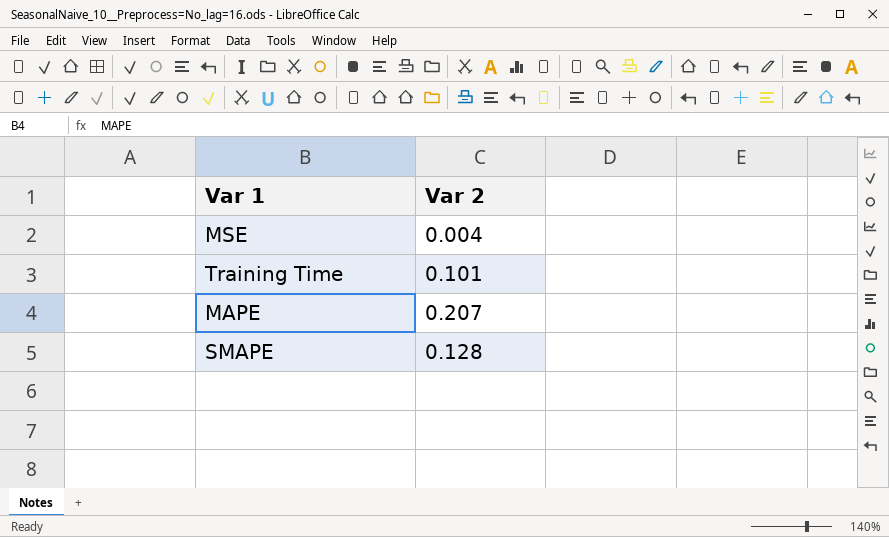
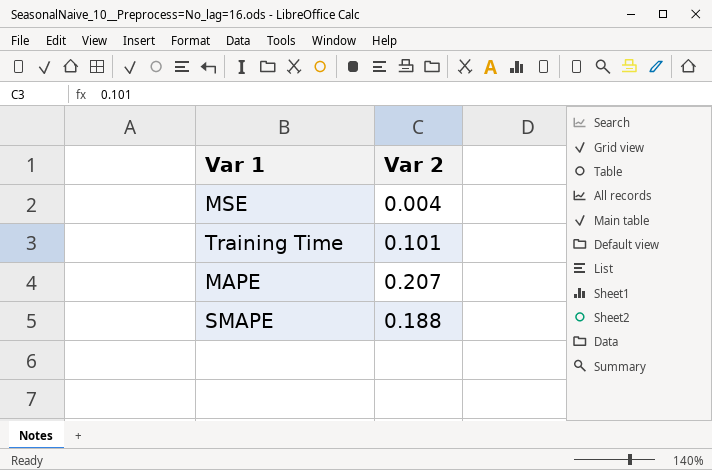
SMAPE | Var 2: 0.128 -> 0.188

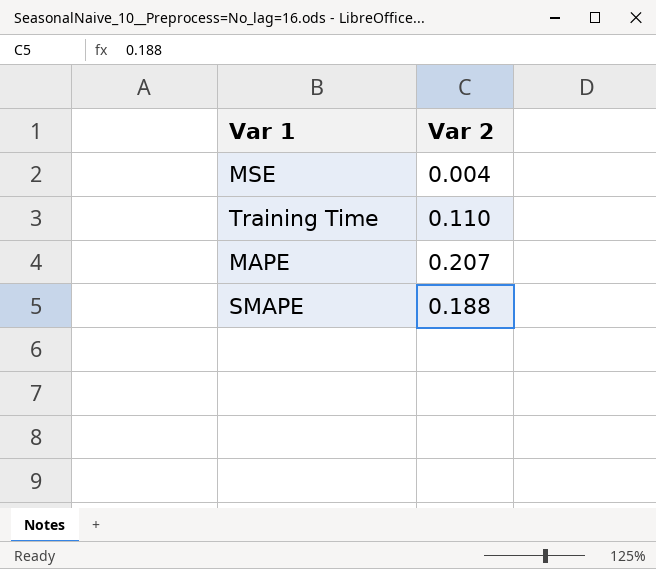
Training Time | Var 2: 0.101 -> 0.110

